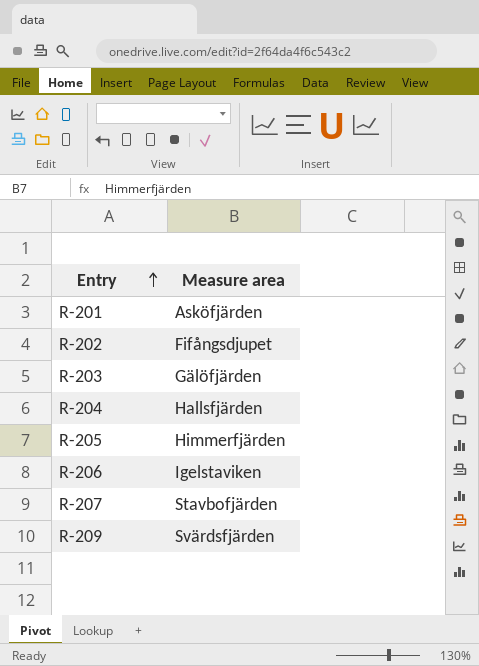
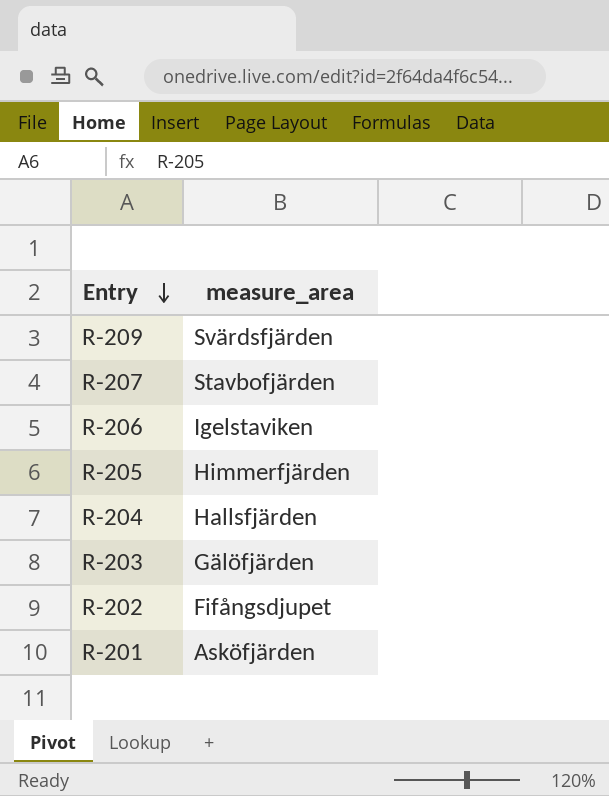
row order: Entry ascending -> Entry descending
column name: Measure area -> measure_area

